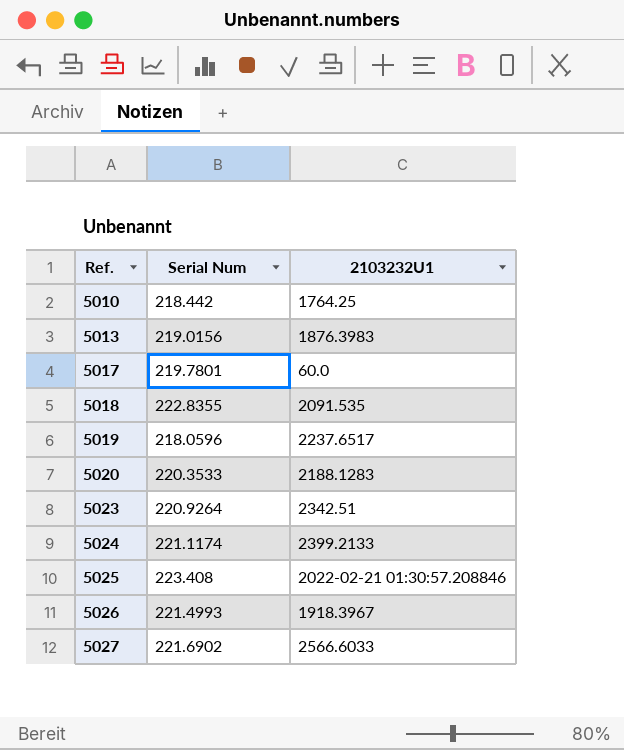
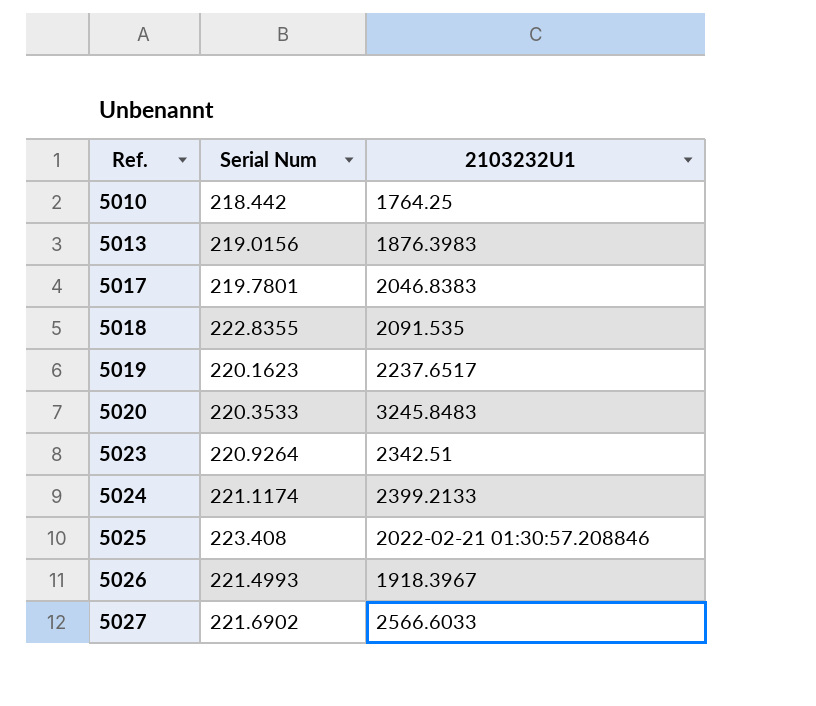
5017 | 2103232U1: 60.0 -> 2046.8383
5019 | Serial Num: 218.0596 -> 220.1623
5020 | 2103232U1: 2188.1283 -> 3245.8483

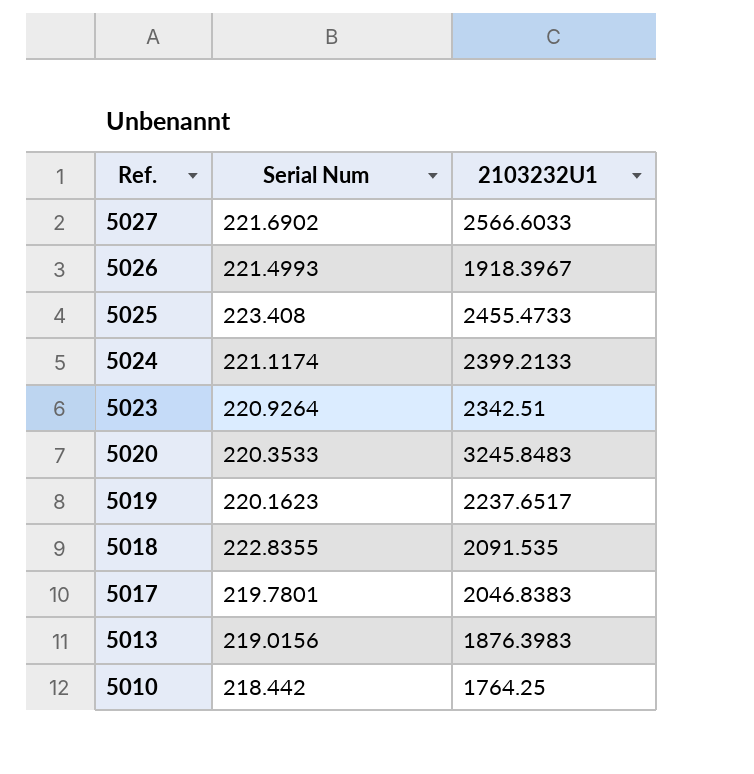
row order: Ref. ascending -> Ref. descending
5025 | 2103232U1: 2022-02-21 01:30:57.208846 -> 2455.4733

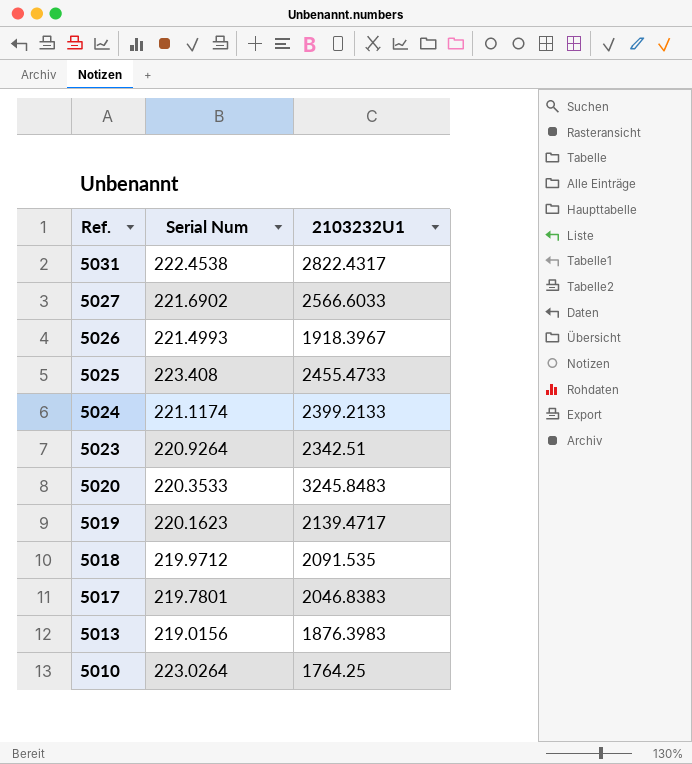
row 5031: none -> 222.4538 | 2822.4317
5019 | 2103232U1: 2237.6517 -> 2139.4717
5018 | Serial Num: 222.8355 -> 219.9712
5010 | Serial Num: 218.442 -> 223.0264

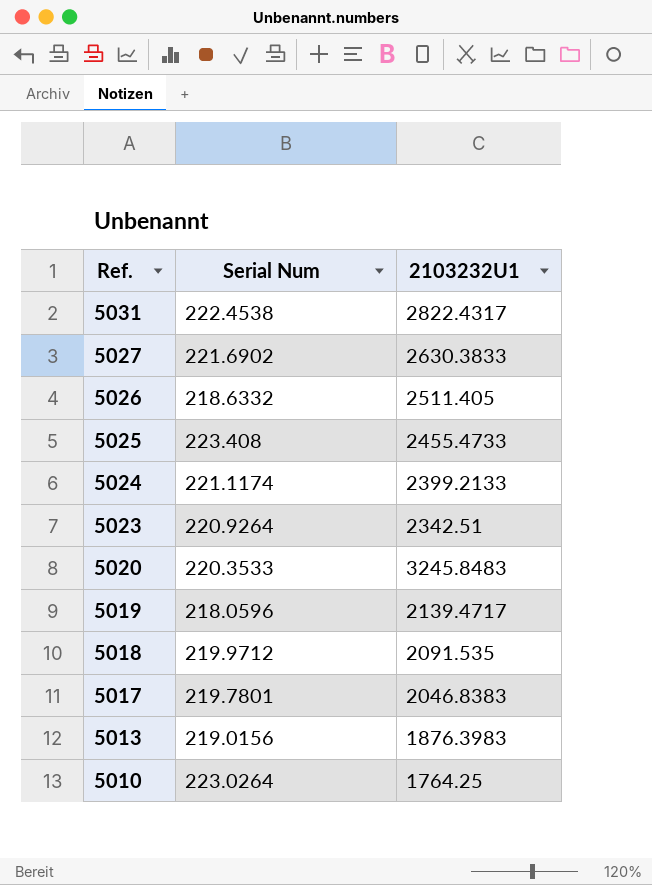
5027 | 2103232U1: 2566.6033 -> 2630.3833
5026 | Serial Num: 221.4993 -> 218.6332
5026 | 2103232U1: 1918.3967 -> 2511.405
5019 | Serial Num: 220.1623 -> 218.0596

